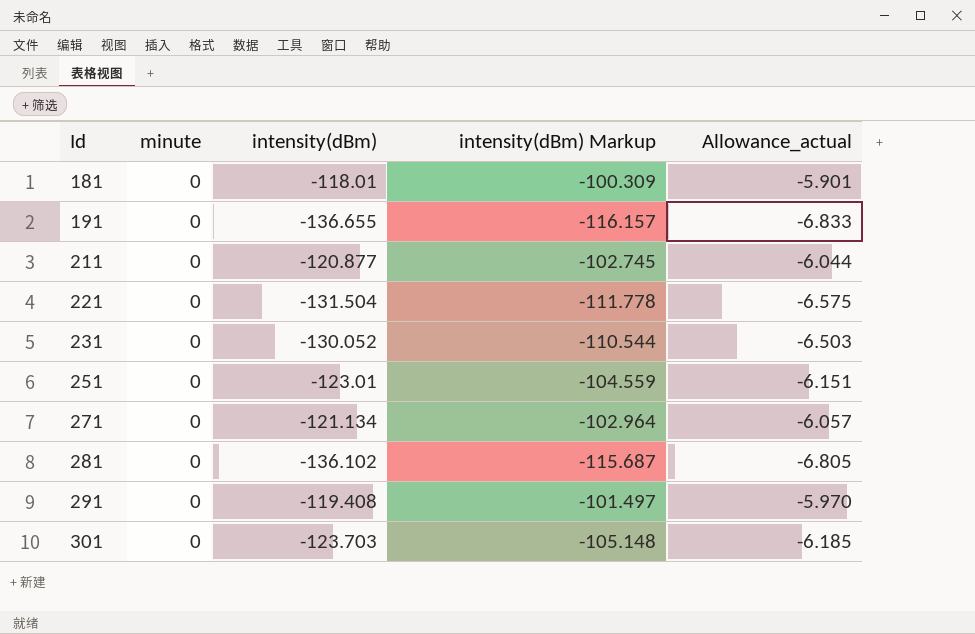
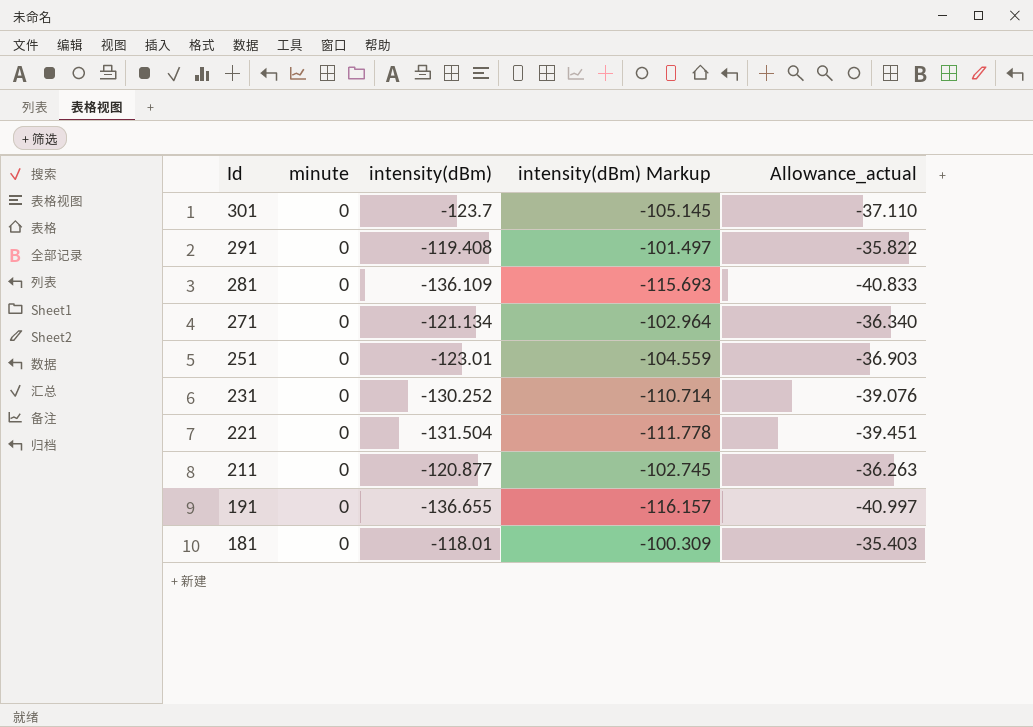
row order: Id ascending -> Id descending
column Allowance_actual | formula: [intensity(dBm)] * 0.05 -> [intensity(dBm)] * 0.3
301 | intensity(dBm): -123.703 -> -123.7
301 | intensity(dBm) Markup: -105.148 -> -105.145
281 | intensity(dBm): -136.102 -> -136.109
281 | intensity(dBm) Markup: -115.687 -> -115.693
231 | intensity(dBm): -130.052 -> -130.252
231 | intensity(dBm) Markup: -110.544 -> -110.714

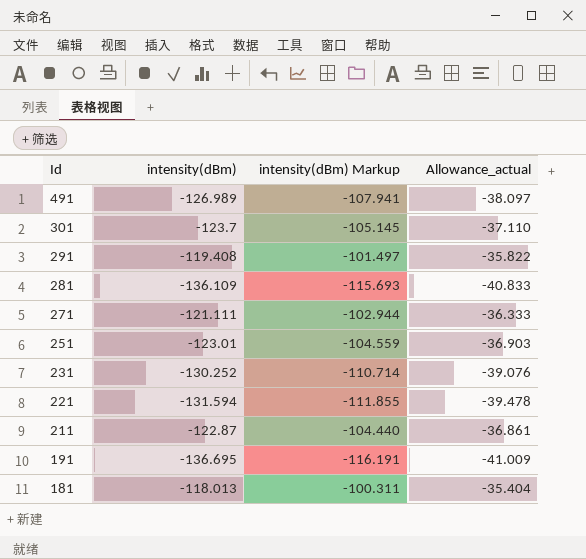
column minute | position: 2 -> none
row 491: none -> -126.989 | -107.941 | -38.097
271 | intensity(dBm): -121.134 -> -121.111
271 | intensity(dBm) Markup: -102.964 -> -102.944
271 | Allowance_actual: -36.340 -> -36.333
221 | intensity(dBm): -131.504 -> -131.594
221 | intensity(dBm) Markup: -111.778 -> -111.855
221 | Allowance_actual: -39.451 -> -39.478
211 | intensity(dBm): -120.877 -> -122.87
211 | intensity(dBm) Markup: -102.745 -> -104.440
211 | Allowance_actual: -36.263 -> -36.861
191 | intensity(dBm): -136.655 -> -136.695
191 | intensity(dBm) Markup: -116.157 -> -116.191
191 | Allowance_actual: -40.997 -> -41.009
181 | intensity(dBm): -118.01 -> -118.013
181 | intensity(dBm) Markup: -100.309 -> -100.311
181 | Allowance_actual: -35.403 -> -35.404

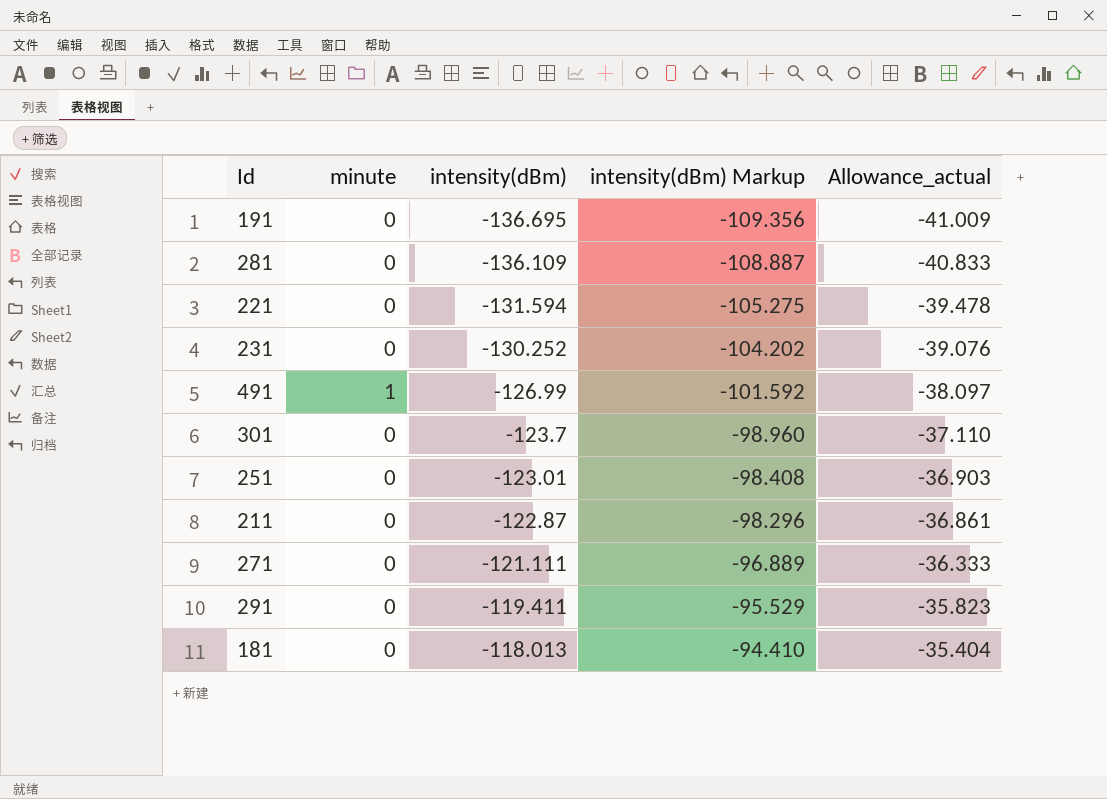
row order: Id descending -> intensity(dBm) ascending
column minute | position: none -> 2
column intensity(dBm) Markup | formula: [intensity(dBm)] * 0.85 -> [intensity(dBm)] * 0.8
491 | intensity(dBm): -126.989 -> -126.99
291 | intensity(dBm): -119.408 -> -119.411
291 | Allowance_actual: -35.822 -> -35.823

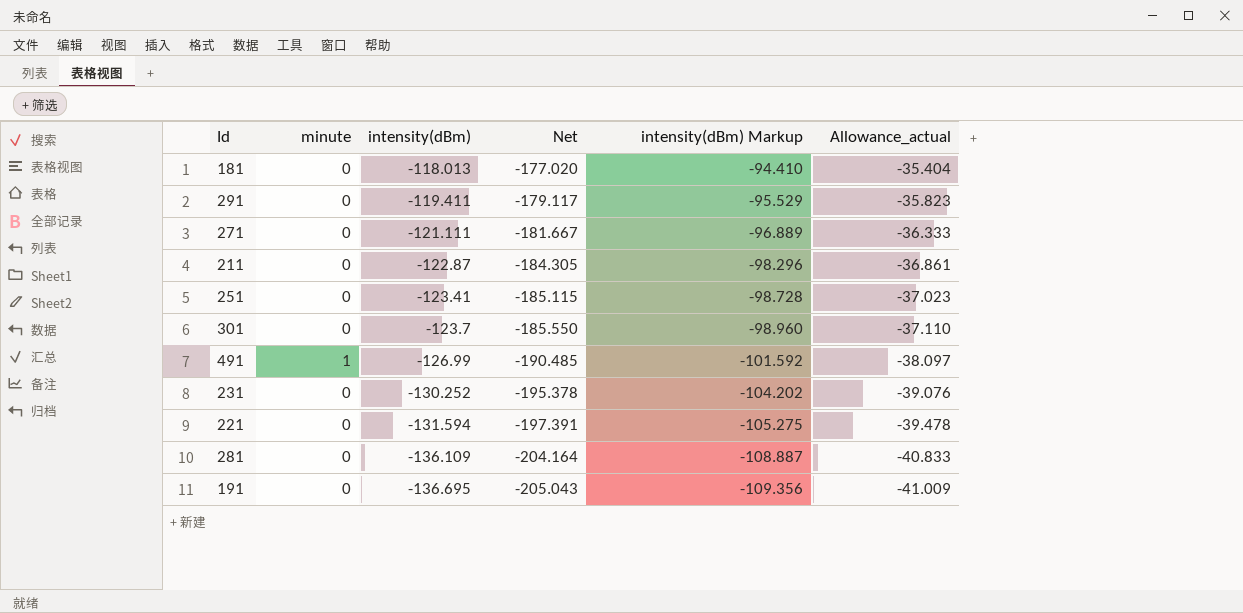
row order: intensity(dBm) ascending -> intensity(dBm) descending
column Net | formula: none -> [intensity(dBm)] * 1.5
251 | intensity(dBm): -123.01 -> -123.41
251 | intensity(dBm) Markup: -98.408 -> -98.728
251 | Allowance_actual: -36.903 -> -37.023

